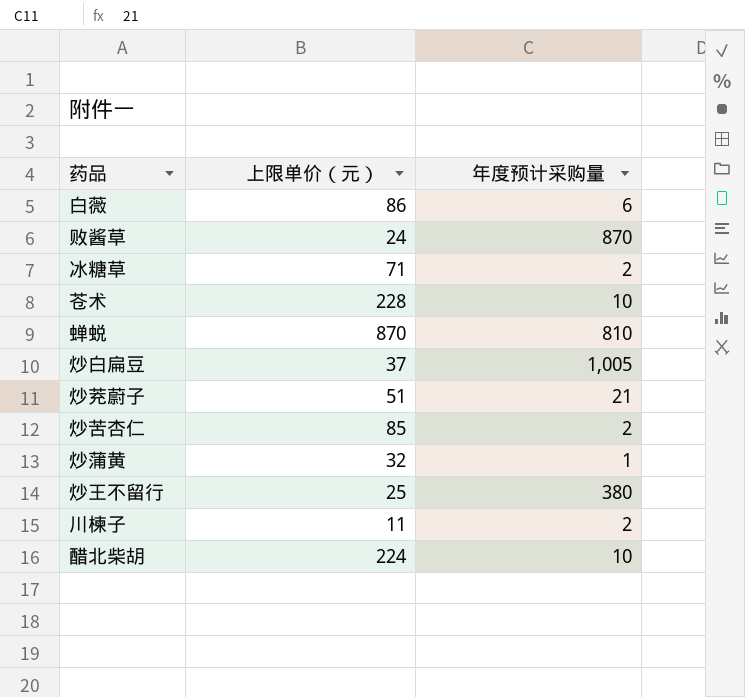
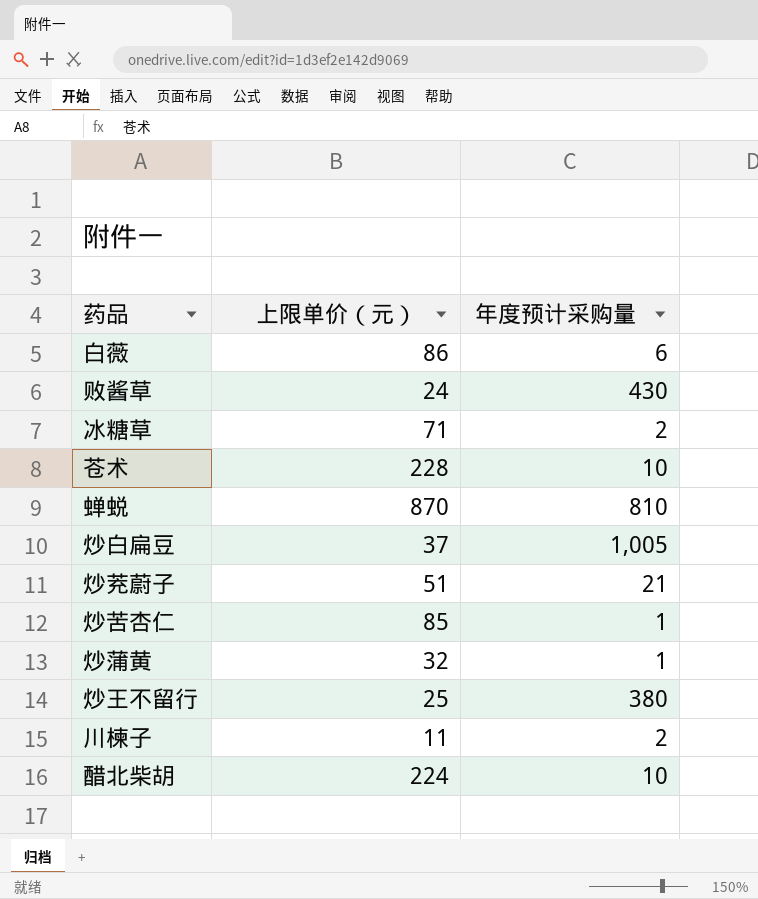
败酱草 | 年度预计采购量: 870 -> 430
炒苦杏仁 | 年度预计采购量: 2 -> 1

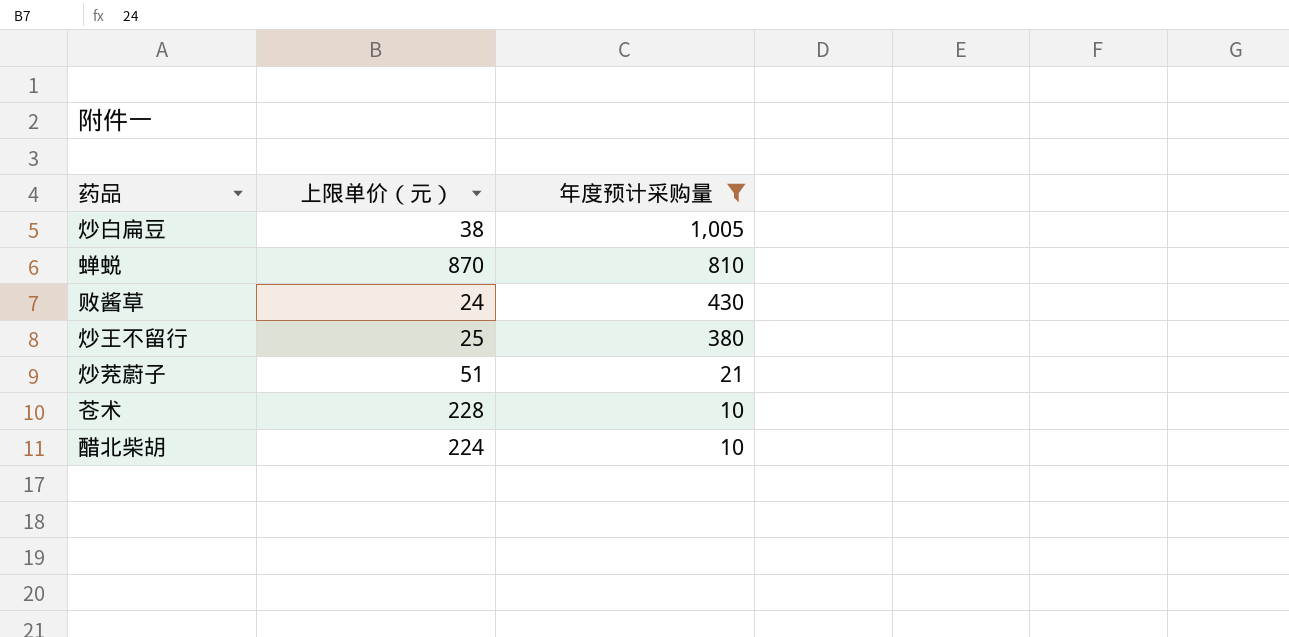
filter: none -> 年度预计采购量 >= 10
row order: none -> 年度预计采购量 descending
炒白扁豆 | 上限单价（元）: 37 -> 38

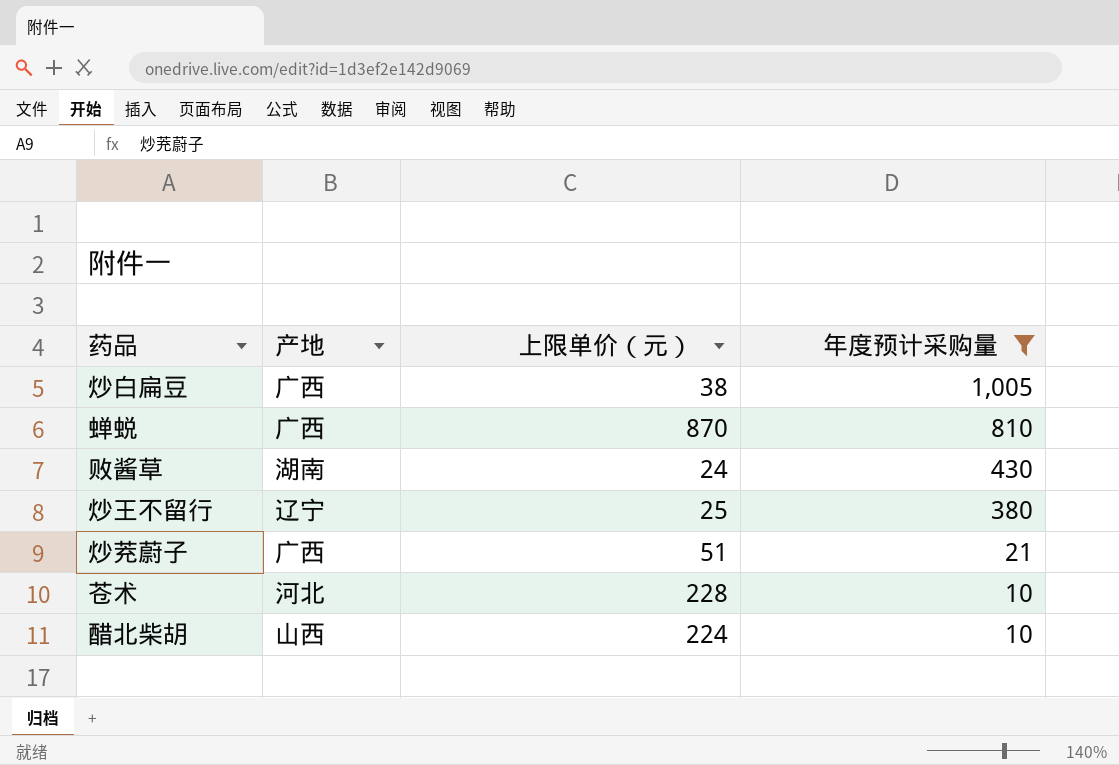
column 产地 | position: none -> 2

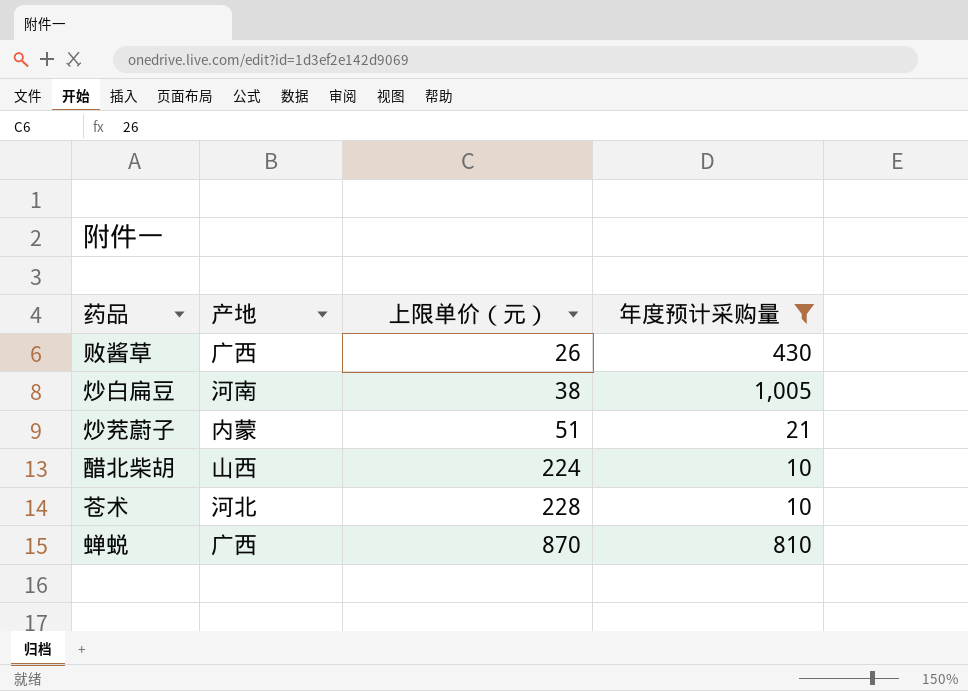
row order: 年度预计采购量 descending -> 上限单价（元） ascending
row 炒王不留行: 辽宁 | 25 | 380 -> none
败酱草 | 产地: 湖南 -> 广西
败酱草 | 上限单价（元）: 24 -> 26
炒白扁豆 | 产地: 广西 -> 河南
炒茺蔚子 | 产地: 广西 -> 内蒙

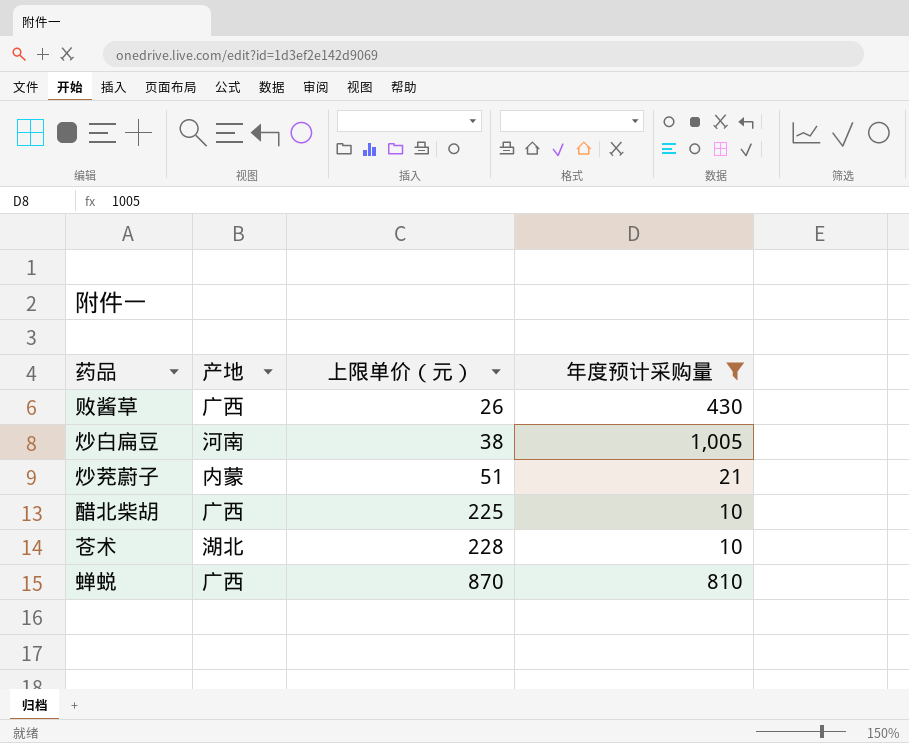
醋北柴胡 | 产地: 山西 -> 广西
醋北柴胡 | 上限单价（元）: 224 -> 225
苍术 | 产地: 河北 -> 湖北

